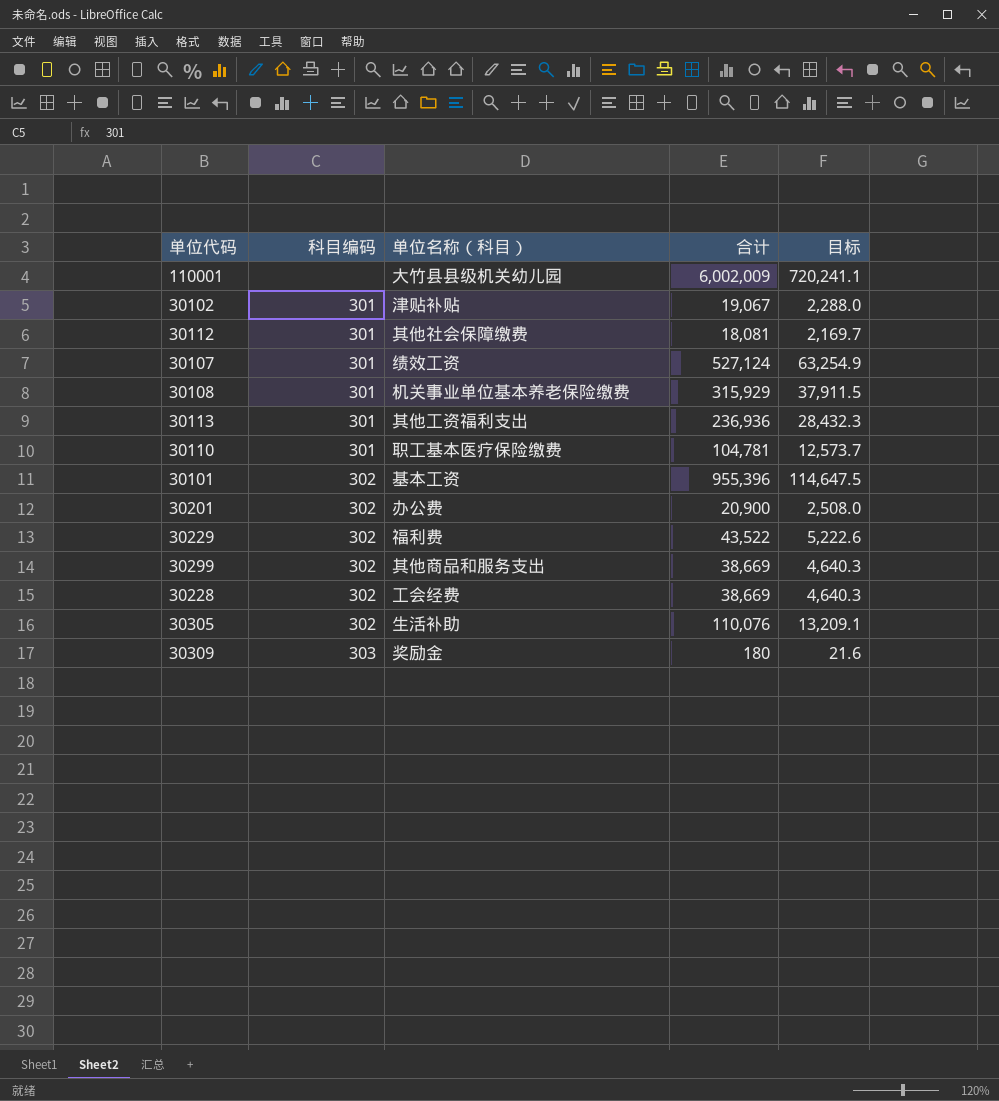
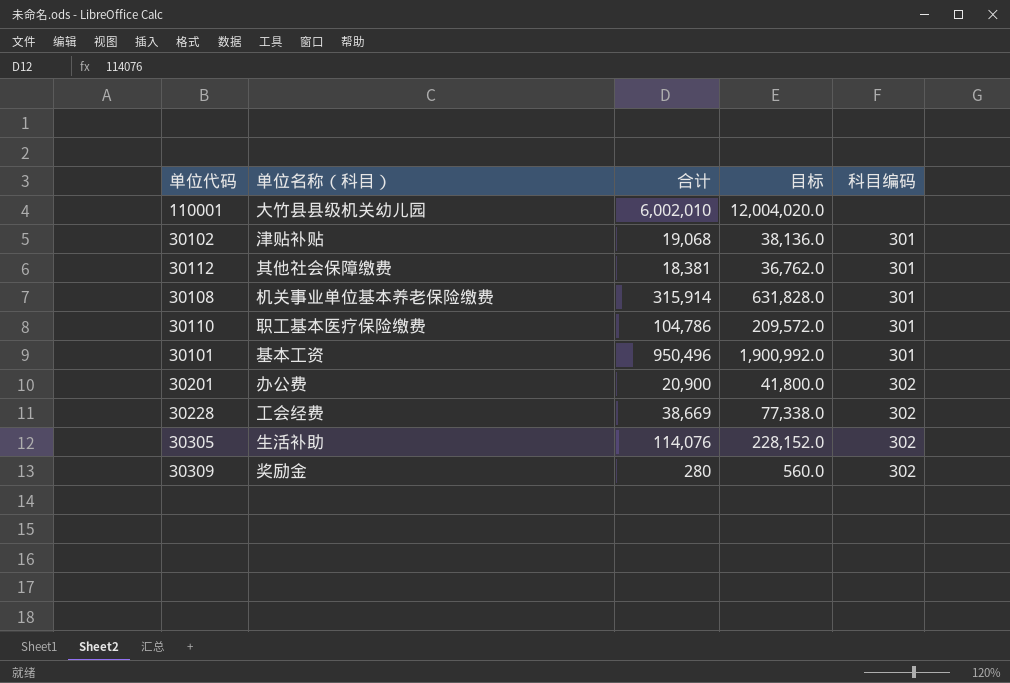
column 目标 | formula: [合计] * 0.12 -> [合计] * 2
column 科目编码 | position: 2 -> 5
row 30107: 301 | 绩效工资 | 527,124 | 63,254.9 -> none
row 30113: 301 | 其他工资福利支出 | 236,936 | 28,432.3 -> none
row 30229: 302 | 福利费 | 43,522 | 5,222.6 -> none
row 30299: 302 | 其他商品和服务支出 | 38,669 | 4,640.3 -> none
110001 | 合计: 6,002,009 -> 6,002,010
30102 | 合计: 19,067 -> 19,068
30112 | 合计: 18,081 -> 18,381
30108 | 合计: 315,929 -> 315,914
30110 | 合计: 104,781 -> 104,786
30101 | 合计: 955,396 -> 950,496
30101 | 科目编码: 302 -> 301
30305 | 合计: 110,076 -> 114,076
30309 | 合计: 180 -> 280
30309 | 科目编码: 303 -> 302

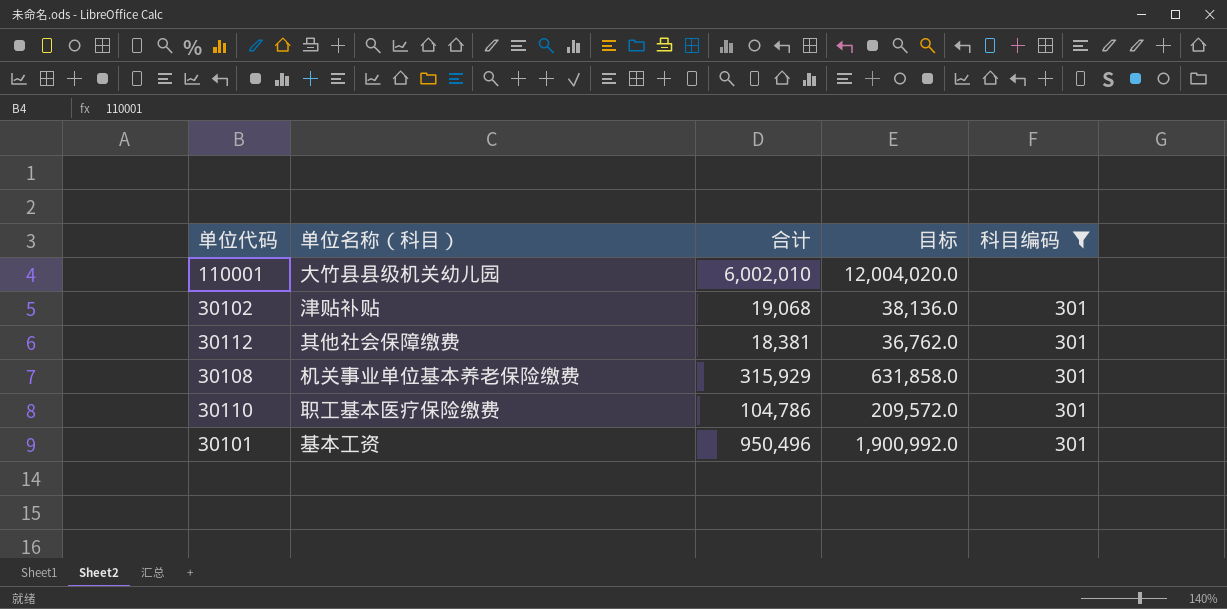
filter: none -> 科目编码 != 302
30108 | 合计: 315,914 -> 315,929
30108 | 目标: 631,828.0 -> 631,858.0

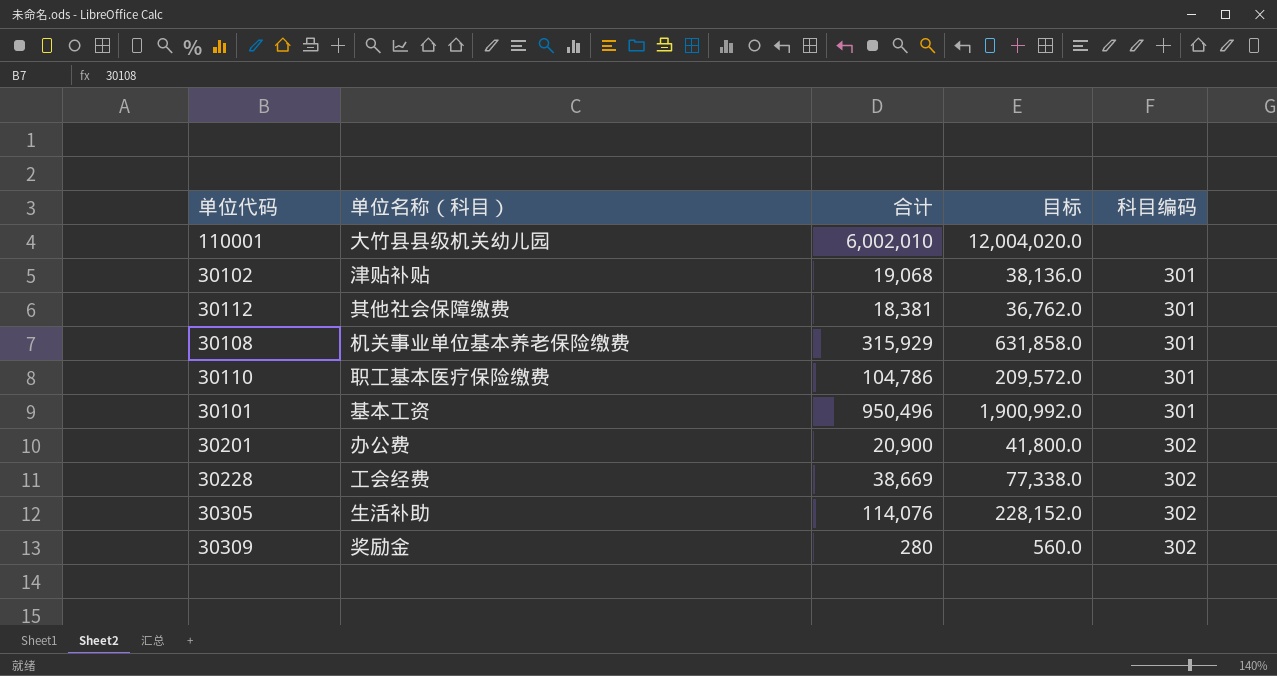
filter: 科目编码 != 302 -> none

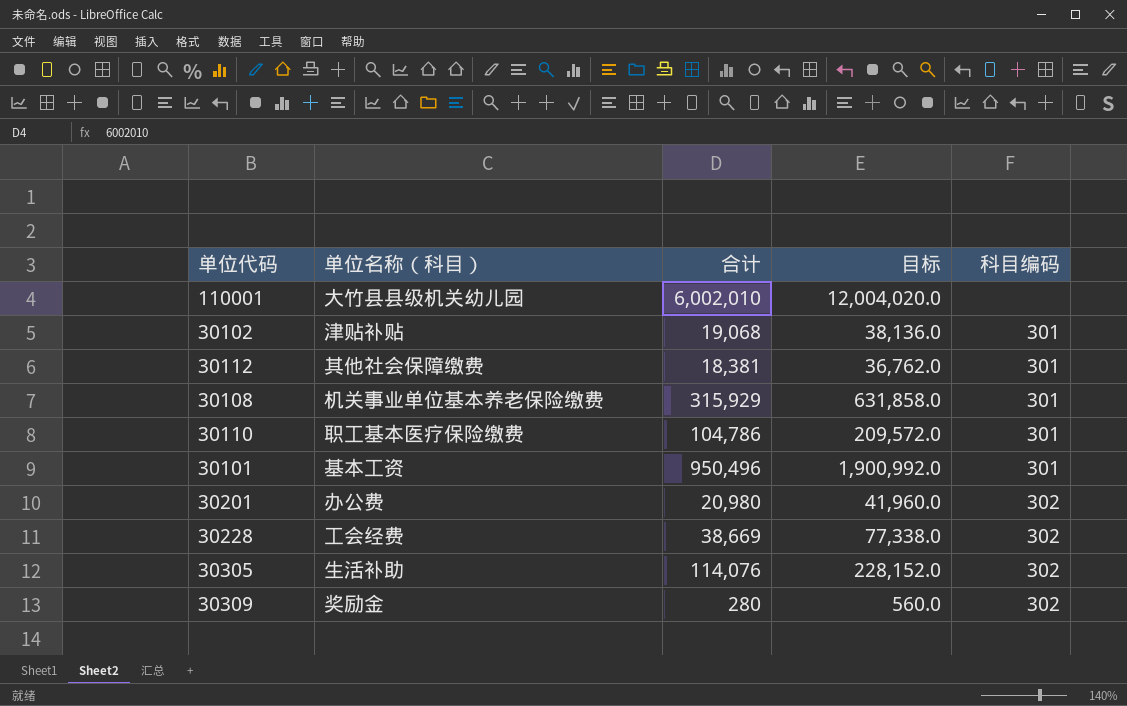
30201 | 合计: 20,900 -> 20,980
30201 | 目标: 41,800.0 -> 41,960.0

